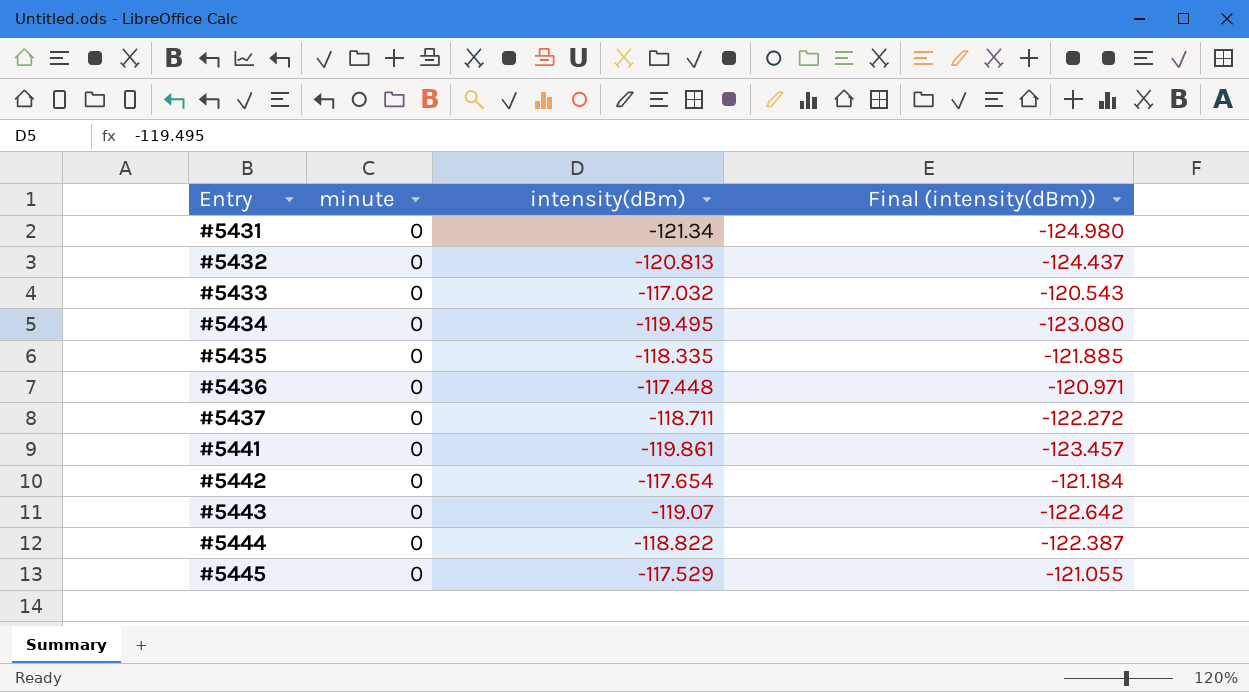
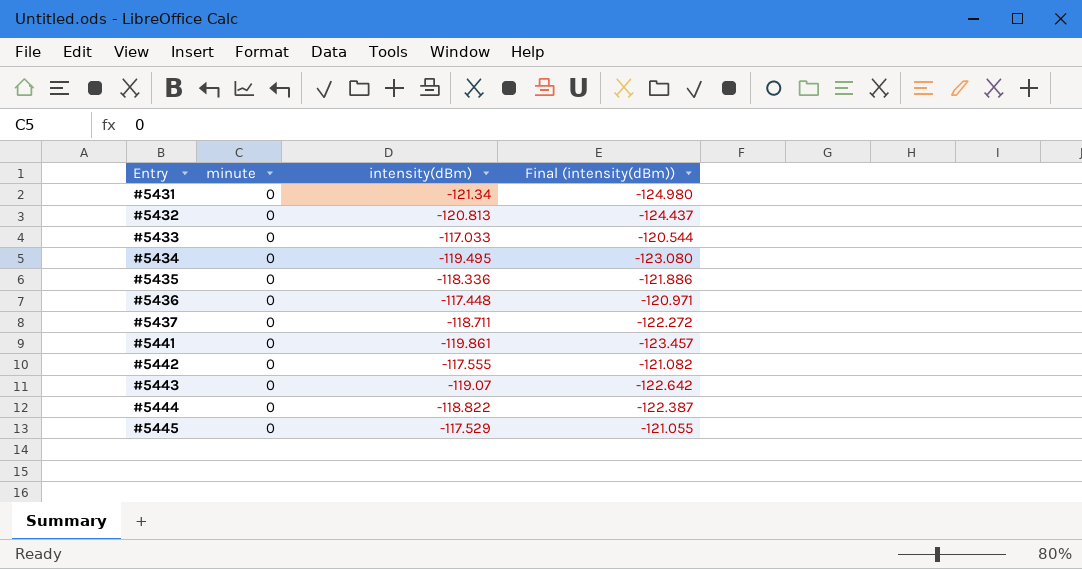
#5433 | intensity(dBm): -117.032 -> -117.033
#5433 | Final (intensity(dBm)): -120.543 -> -120.544
#5435 | intensity(dBm): -118.335 -> -118.336
#5435 | Final (intensity(dBm)): -121.885 -> -121.886
#5442 | intensity(dBm): -117.654 -> -117.555
#5442 | Final (intensity(dBm)): -121.184 -> -121.082

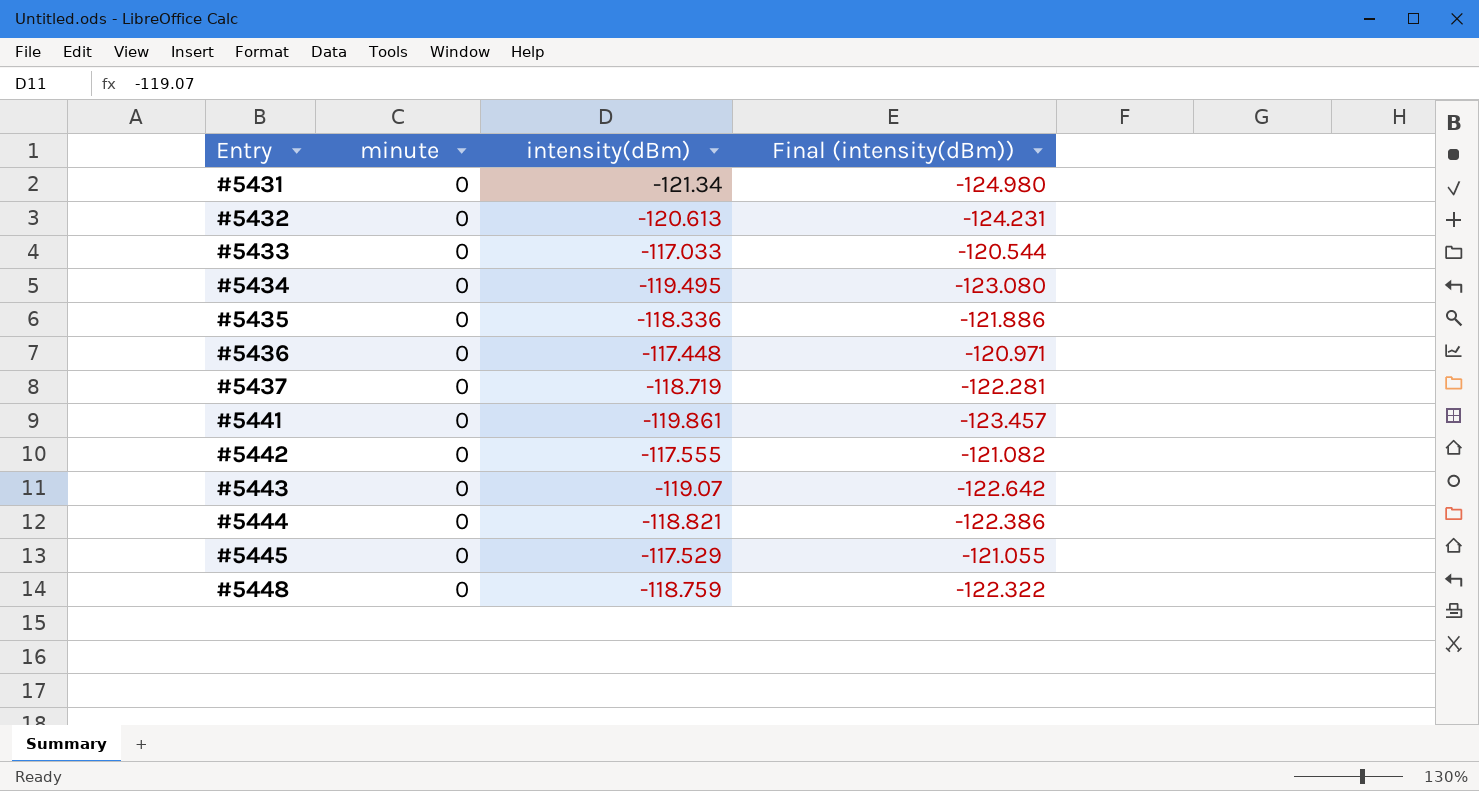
#5432 | intensity(dBm): -120.813 -> -120.613
#5432 | Final (intensity(dBm)): -124.437 -> -124.231
#5437 | intensity(dBm): -118.711 -> -118.719
#5437 | Final (intensity(dBm)): -122.272 -> -122.281
#5444 | intensity(dBm): -118.822 -> -118.821
#5444 | Final (intensity(dBm)): -122.387 -> -122.386
row #5448: none -> 0 | -118.759 | -122.322

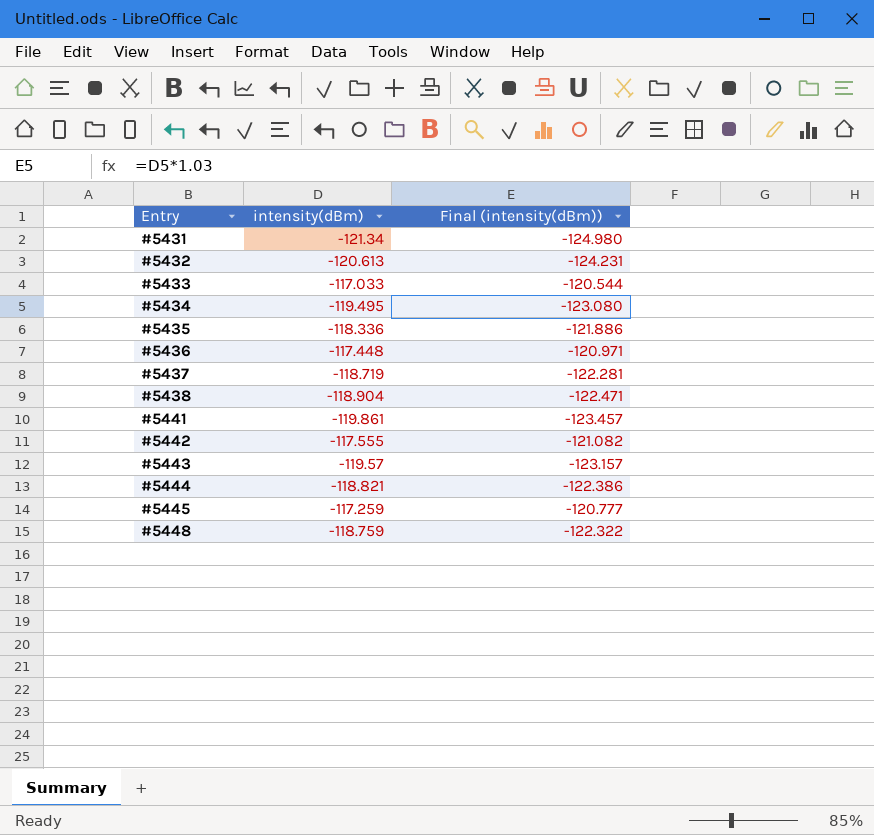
column minute | position: 2 -> none
row #5438: none -> -118.904 | -122.471
#5443 | intensity(dBm): -119.07 -> -119.57
#5443 | Final (intensity(dBm)): -122.642 -> -123.157
#5445 | intensity(dBm): -117.529 -> -117.259
#5445 | Final (intensity(dBm)): -121.055 -> -120.777

